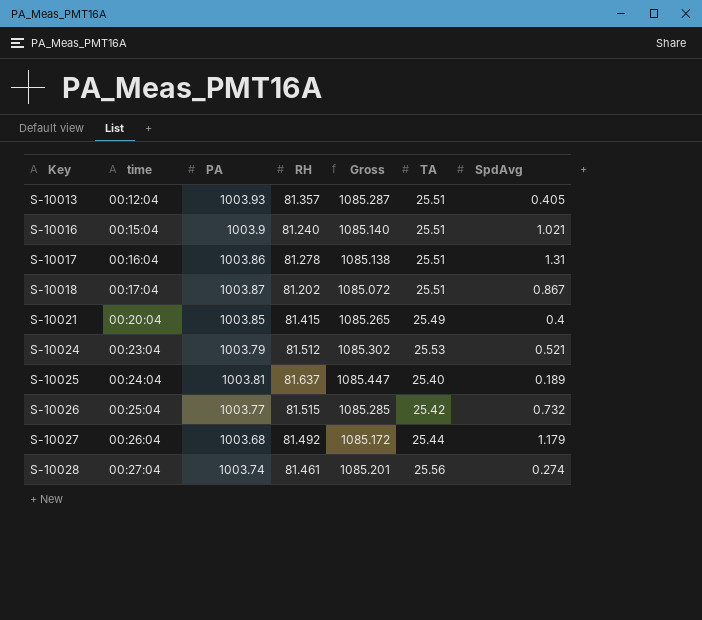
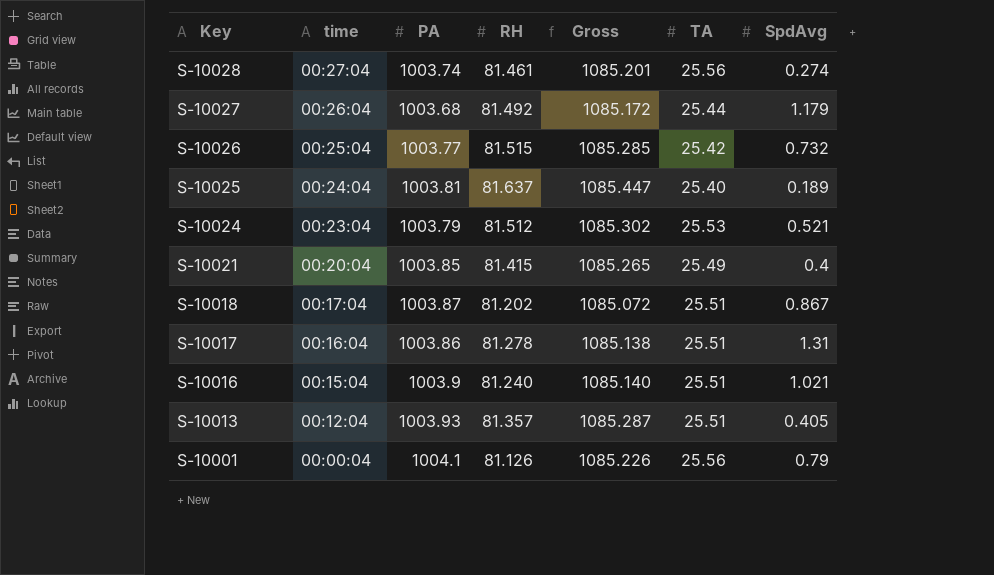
row order: Key ascending -> Key descending
row S-10001: none -> 00:00:04 | 1004.1 | 81.126 | 1085.226 | 25.56 | 0.79

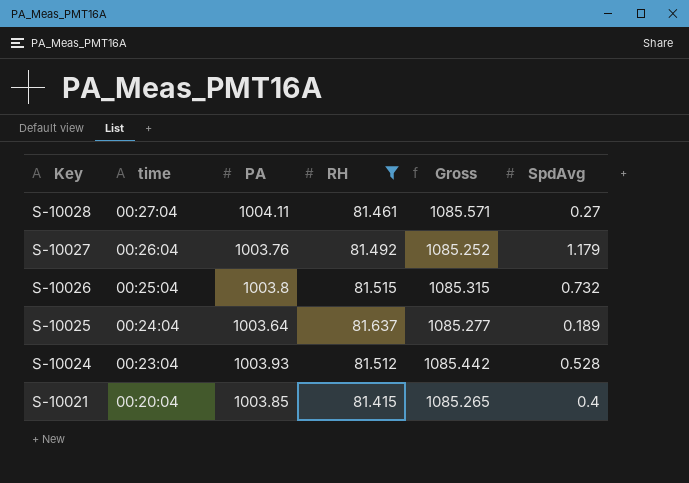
filter: none -> RH >= 81.415
column TA | position: 6 -> none
S-10028 | PA: 1003.74 -> 1004.11
S-10028 | Gross: 1085.201 -> 1085.571
S-10028 | SpdAvg: 0.274 -> 0.27
S-10027 | PA: 1003.68 -> 1003.76
S-10027 | Gross: 1085.172 -> 1085.252
S-10026 | PA: 1003.77 -> 1003.8
S-10026 | Gross: 1085.285 -> 1085.315
S-10025 | PA: 1003.81 -> 1003.64
S-10025 | Gross: 1085.447 -> 1085.277
S-10024 | PA: 1003.79 -> 1003.93
S-10024 | Gross: 1085.302 -> 1085.442
S-10024 | SpdAvg: 0.521 -> 0.528

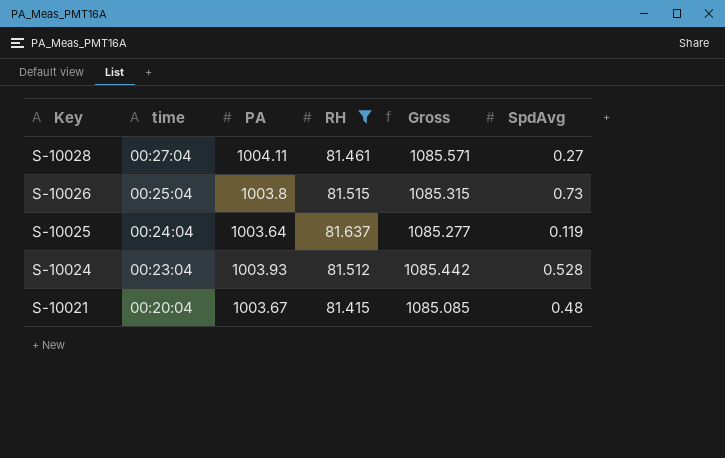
row S-10027: 00:26:04 | 1003.76 | 81.492 | 1085.252 | 1.179 -> none
S-10026 | SpdAvg: 0.732 -> 0.73
S-10025 | SpdAvg: 0.189 -> 0.119
S-10021 | PA: 1003.85 -> 1003.67
S-10021 | Gross: 1085.265 -> 1085.085
S-10021 | SpdAvg: 0.4 -> 0.48

